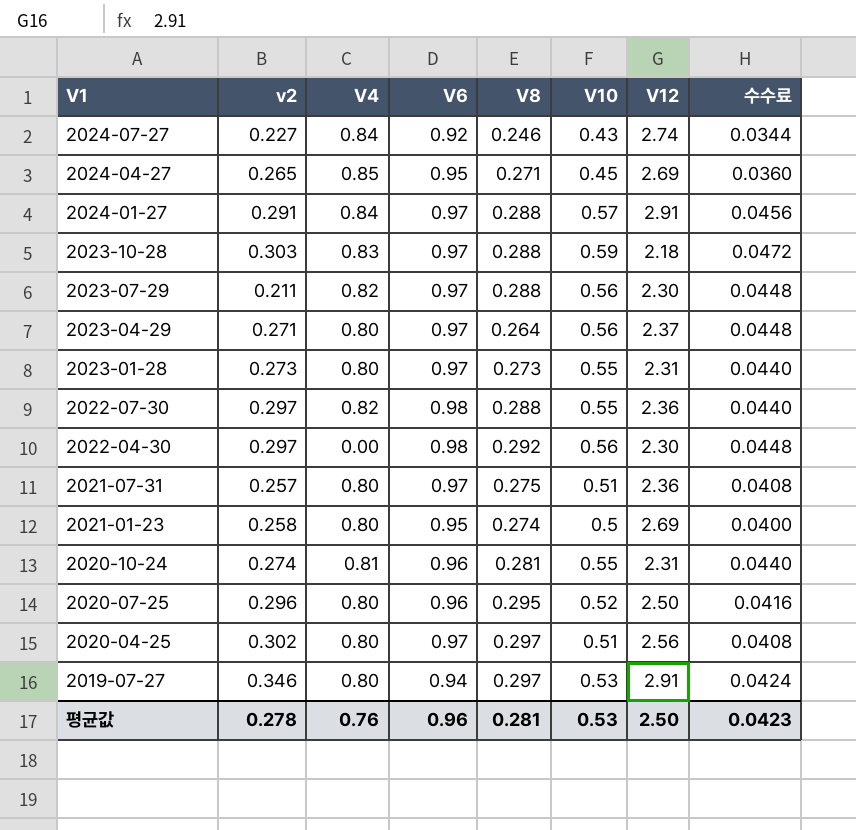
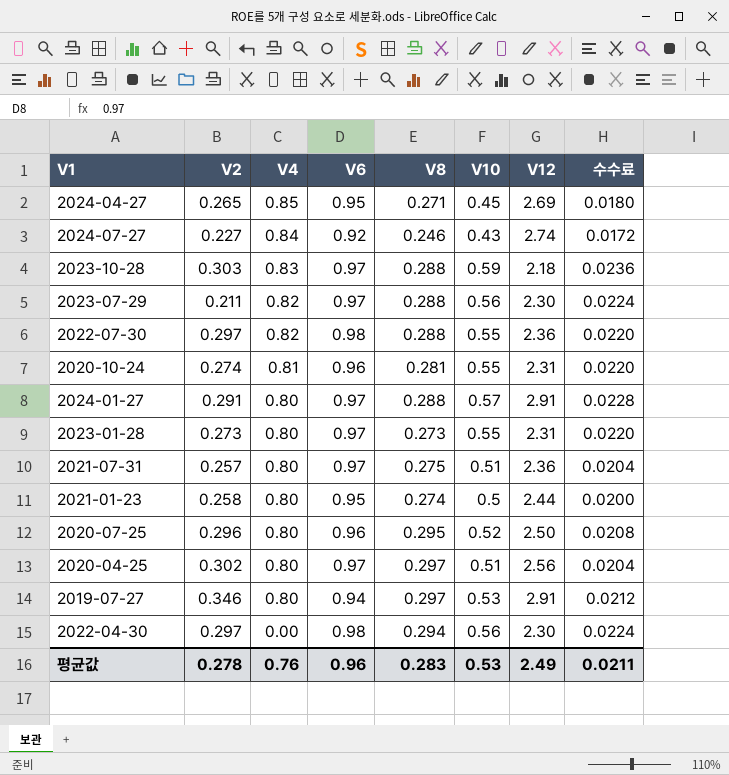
row order: V1 descending -> V4 descending
column name: v2 -> V2
column 수수료 | formula: [V10] * 0.08 -> [V10] * 0.04
row 2023-04-29: 0.271 | 0.80 | 0.97 | 0.264 | 0.56 | 2.37 | 0.0448 -> none
2024-01-27 | V4: 0.84 -> 0.80
2021-01-23 | V12: 2.69 -> 2.44
2022-04-30 | V8: 0.292 -> 0.294
평균값 | V8: 0.281 -> 0.283
평균값 | V12: 2.50 -> 2.49
평균값 | 수수료: 0.0423 -> 0.0211

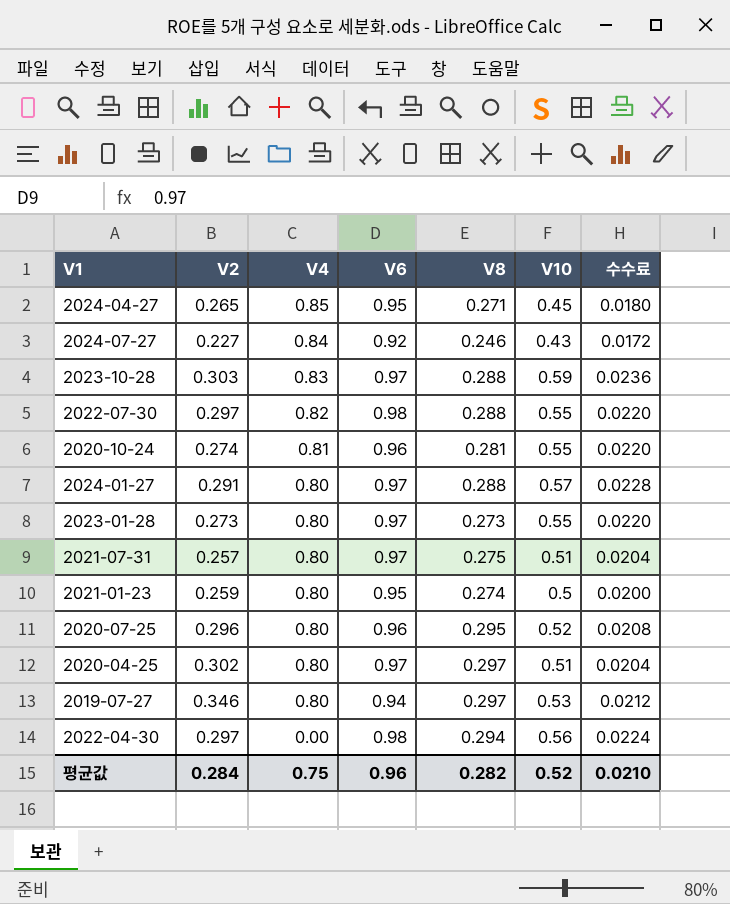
column V12 | position: 7 -> none
row 2023-07-29: 0.211 | 0.82 | 0.97 | 0.288 | 0.56 | 2.30 | 0.0224 -> none
2021-01-23 | V2: 0.258 -> 0.259
평균값 | V2: 0.278 -> 0.284
평균값 | V4: 0.76 -> 0.75
평균값 | V8: 0.283 -> 0.282
평균값 | V10: 0.53 -> 0.52
평균값 | 수수료: 0.0211 -> 0.0210

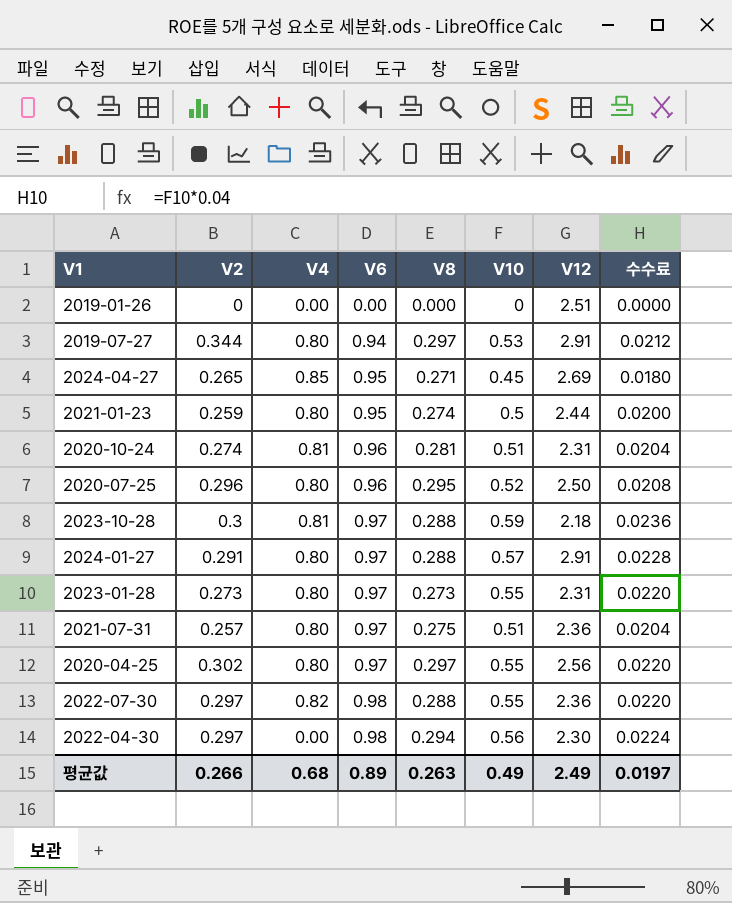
row order: V4 descending -> V6 ascending
column V12 | position: none -> 7
row 2024-07-27: 0.227 | 0.84 | 0.92 | 0.246 | 0.43 | 0.0172 -> none
row 2019-01-26: none -> 0 | 0.00 | 0.00 | 0.000 | 0 | 2.51 | 0.0000
2019-07-27 | V2: 0.346 -> 0.344
2020-10-24 | V10: 0.55 -> 0.51
2020-10-24 | 수수료: 0.0220 -> 0.0204
2023-10-28 | V2: 0.303 -> 0.3
2023-10-28 | V4: 0.83 -> 0.81
2020-04-25 | V10: 0.51 -> 0.55
2020-04-25 | 수수료: 0.0204 -> 0.0220
평균값 | V2: 0.284 -> 0.266
평균값 | V4: 0.75 -> 0.68
평균값 | V6: 0.96 -> 0.89
평균값 | V8: 0.282 -> 0.263
평균값 | V10: 0.52 -> 0.49
평균값 | 수수료: 0.0210 -> 0.0197

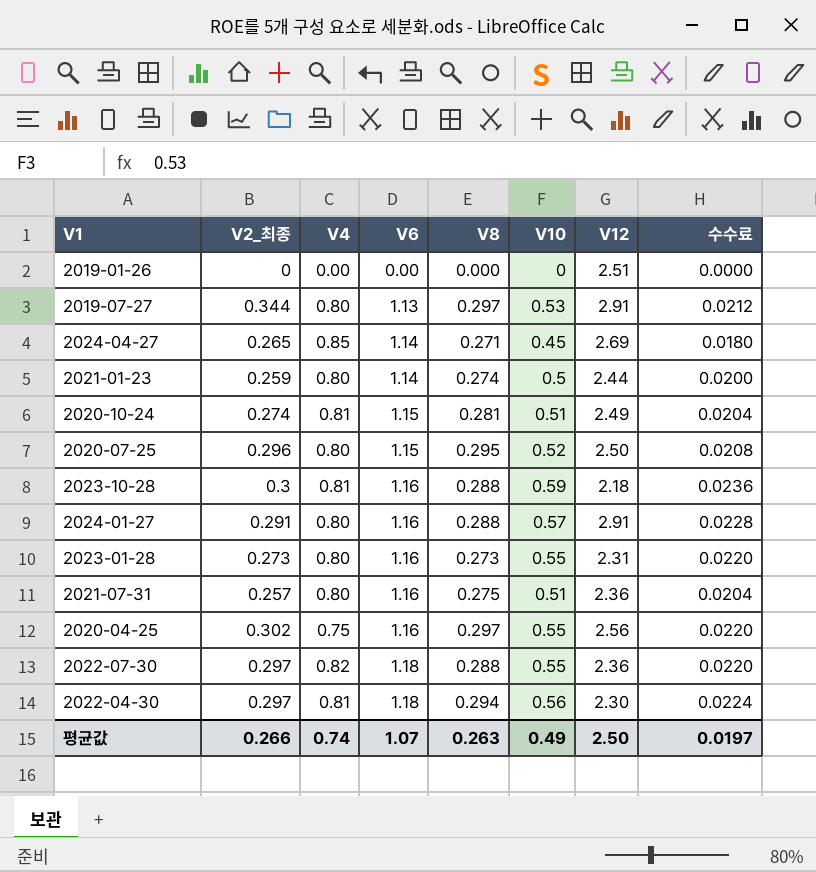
column name: V2 -> V2_최종
2019-07-27 | V6: 0.94 -> 1.13
2024-04-27 | V6: 0.95 -> 1.14
2021-01-23 | V6: 0.95 -> 1.14
2020-10-24 | V6: 0.96 -> 1.15
2020-10-24 | V12: 2.31 -> 2.49
2020-07-25 | V6: 0.96 -> 1.15
2023-10-28 | V6: 0.97 -> 1.16
2024-01-27 | V6: 0.97 -> 1.16
2023-01-28 | V6: 0.97 -> 1.16
2021-07-31 | V6: 0.97 -> 1.16
2020-04-25 | V4: 0.80 -> 0.75
2020-04-25 | V6: 0.97 -> 1.16
2022-07-30 | V6: 0.98 -> 1.18
2022-04-30 | V4: 0.00 -> 0.81
2022-04-30 | V6: 0.98 -> 1.18
평균값 | V4: 0.68 -> 0.74
평균값 | V6: 0.89 -> 1.07
평균값 | V12: 2.49 -> 2.50

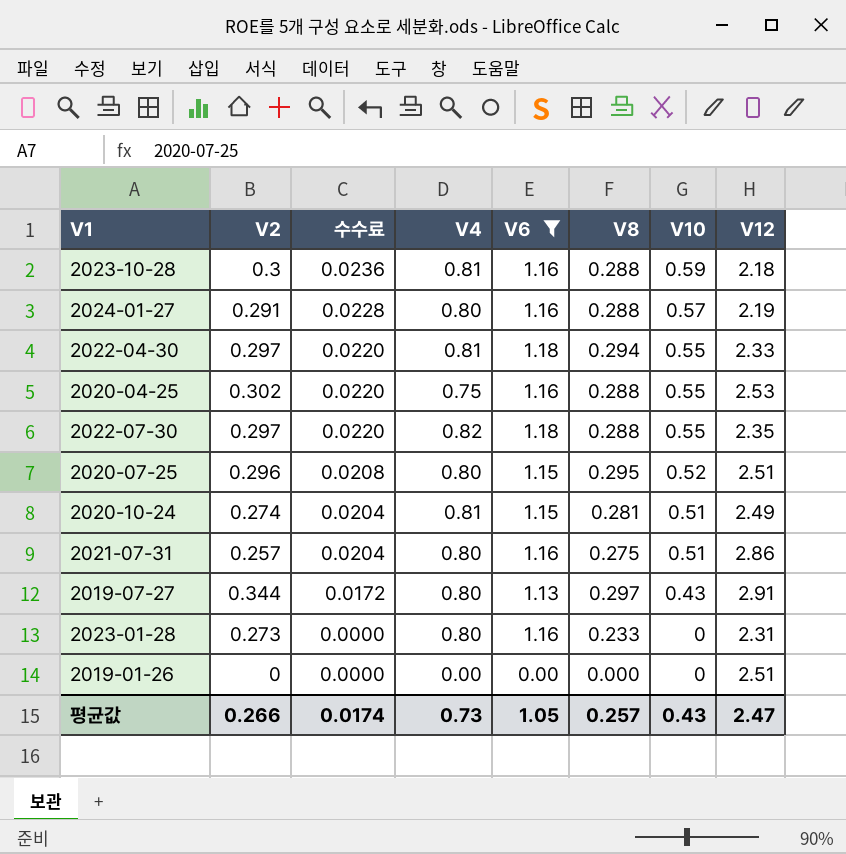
filter: none -> V6 != 1.14
row order: V6 ascending -> 수수료 descending
column name: V2_최종 -> V2
column 수수료 | position: 8 -> 3
2024-01-27 | V12: 2.91 -> 2.19
2022-04-30 | 수수료: 0.0224 -> 0.0220
2022-04-30 | V10: 0.56 -> 0.55
2022-04-30 | V12: 2.30 -> 2.33
2020-04-25 | V8: 0.297 -> 0.288
2020-04-25 | V12: 2.56 -> 2.53
2022-07-30 | V12: 2.36 -> 2.35
2020-07-25 | V12: 2.50 -> 2.51
2021-07-31 | V12: 2.36 -> 2.86
2019-07-27 | 수수료: 0.0212 -> 0.0172
2019-07-27 | V10: 0.53 -> 0.43
2023-01-28 | 수수료: 0.0220 -> 0.0000
2023-01-28 | V8: 0.273 -> 0.233
2023-01-28 | V10: 0.55 -> 0
평균값 | 수수료: 0.0197 -> 0.0174
평균값 | V4: 0.74 -> 0.73
평균값 | V6: 1.07 -> 1.05
평균값 | V8: 0.263 -> 0.257
평균값 | V10: 0.49 -> 0.43
평균값 | V12: 2.50 -> 2.47

